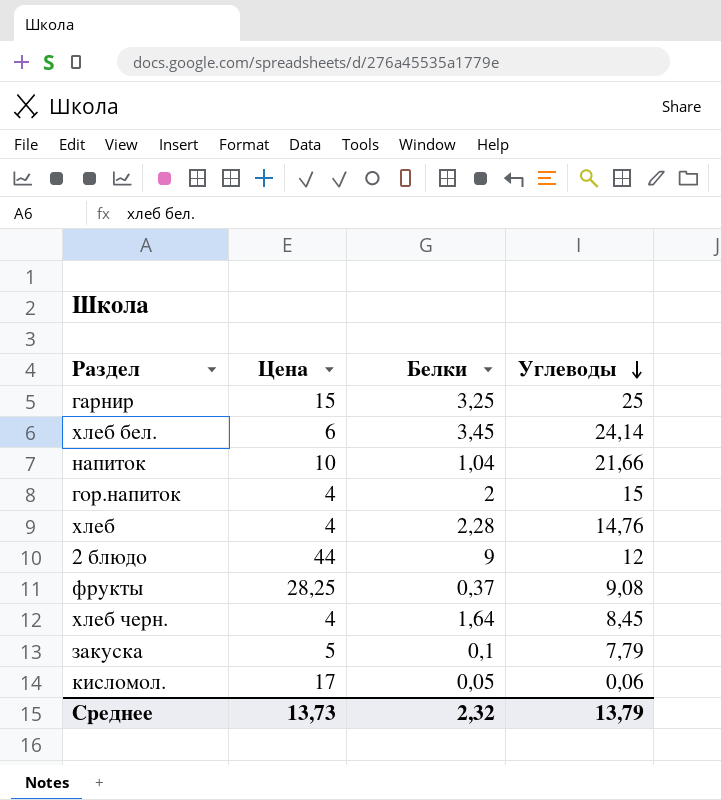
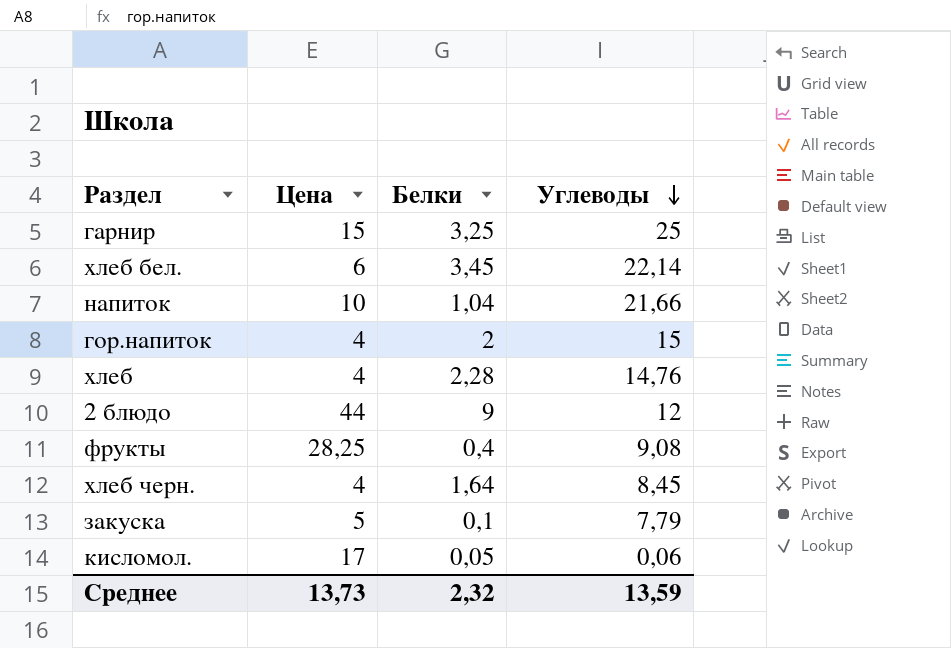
хлеб бел. | Углеводы: 24,14 -> 22,14
фрукты | Белки: 0,37 -> 0,4
Среднее | Углеводы: 13,79 -> 13,59

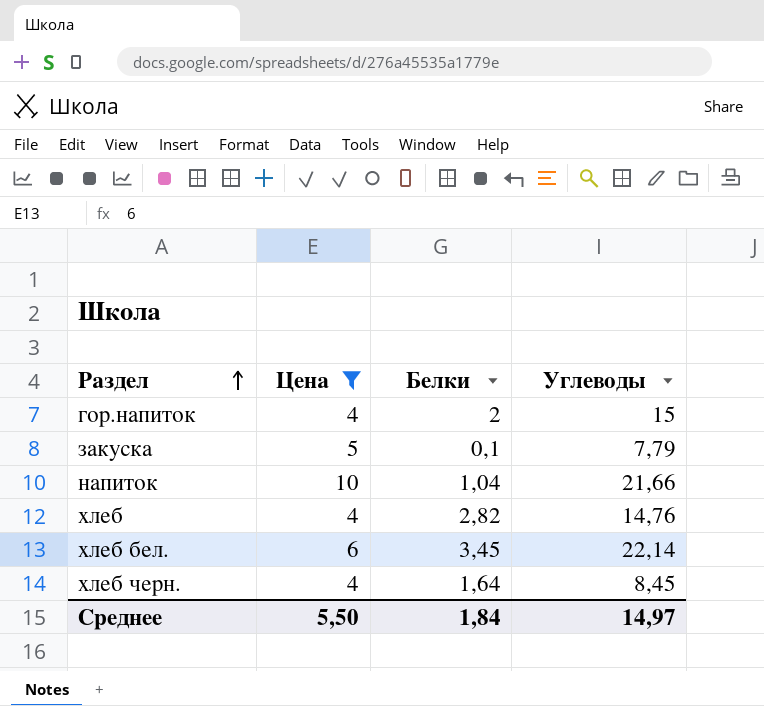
filter: none -> Цена <= 10
row order: Углеводы descending -> Раздел ascending
хлеб | Белки: 2,28 -> 2,82
Среднее | Цена: 13,73 -> 5,50
Среднее | Белки: 2,32 -> 1,84
Среднее | Углеводы: 13,59 -> 14,97

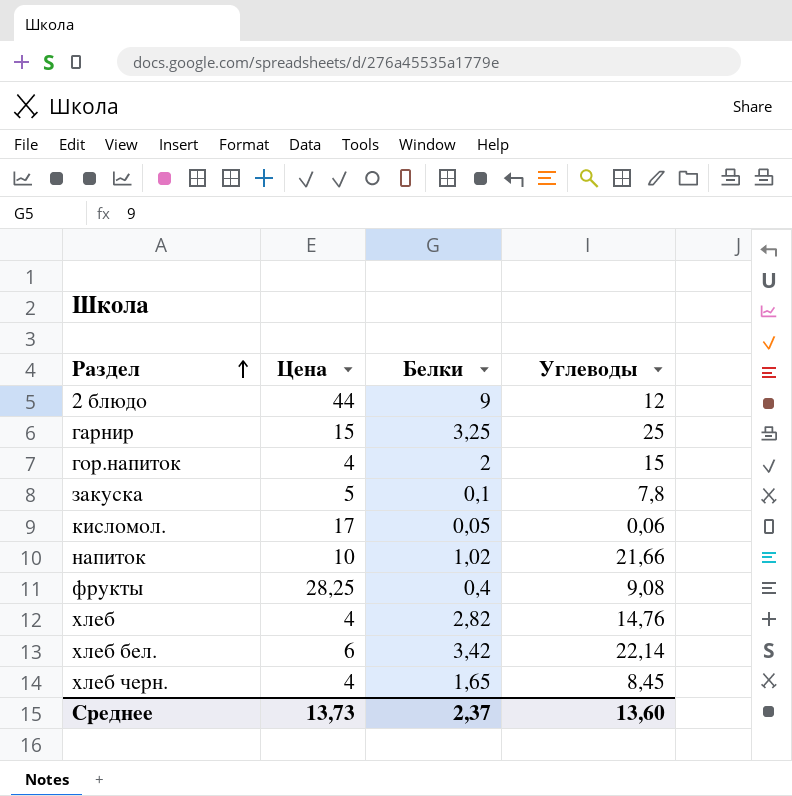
filter: Цена <= 10 -> none
закуска | Углеводы: 7,79 -> 7,8
напиток | Белки: 1,04 -> 1,02
хлеб бел. | Белки: 3,45 -> 3,42
хлеб черн. | Белки: 1,64 -> 1,65
Среднее | Цена: 5,50 -> 13,73
Среднее | Белки: 1,84 -> 2,37
Среднее | Углеводы: 14,97 -> 13,60

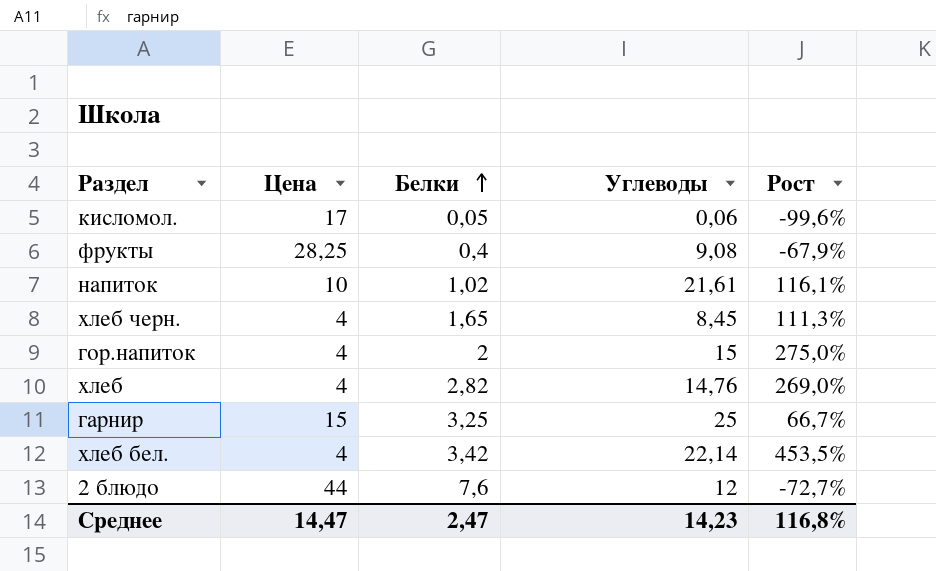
row order: Раздел ascending -> Белки ascending
column Рост | formula: none -> ([Углеводы] - [Цена]) / [Цена]
row закуска: 5 | 0,1 | 7,8 -> none
напиток | Углеводы: 21,66 -> 21,61
хлеб бел. | Цена: 6 -> 4
2 блюдо | Белки: 9 -> 7,6
Среднее | Цена: 13,73 -> 14,47
Среднее | Белки: 2,37 -> 2,47
Среднее | Углеводы: 13,60 -> 14,23

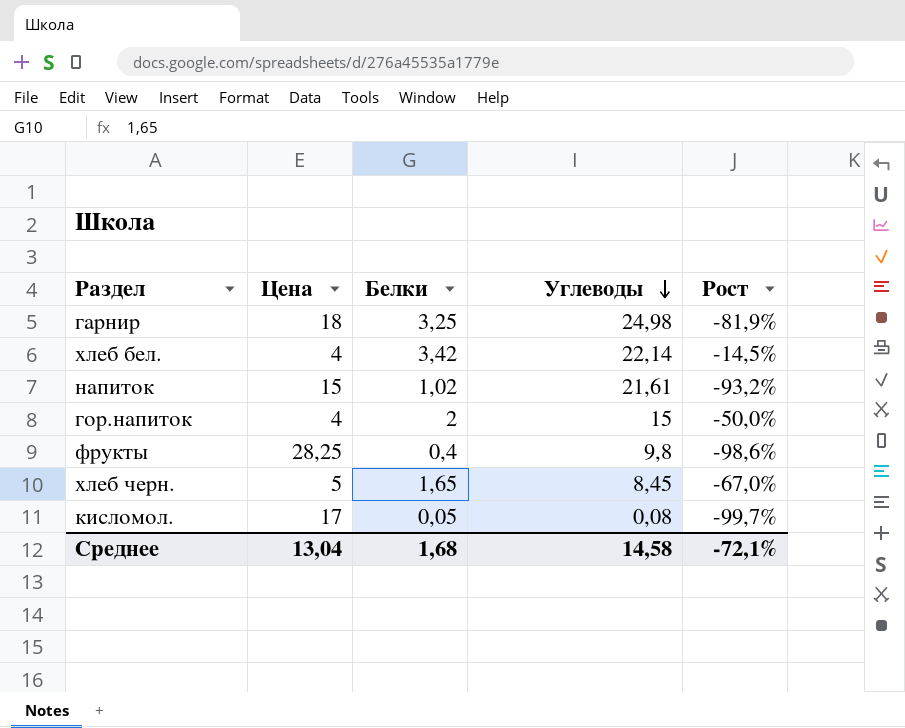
row order: Белки ascending -> Углеводы descending
column Рост | formula: ([Углеводы] - [Цена]) / [Цена] -> ([Белки] - [Цена]) / [Цена]
row хлеб: 4 | 2,82 | 14,76 | 269,0% -> none
row 2 блюдо: 44 | 7,6 | 12 | -72,7% -> none
гарнир | Цена: 15 -> 18
гарнир | Углеводы: 25 -> 24,98
напиток | Цена: 10 -> 15
фрукты | Углеводы: 9,08 -> 9,8
хлеб черн. | Цена: 4 -> 5
кисломол. | Углеводы: 0,06 -> 0,08
Среднее | Цена: 14,47 -> 13,04
Среднее | Белки: 2,47 -> 1,68
Среднее | Углеводы: 14,23 -> 14,58
Среднее | Рост: 116,8% -> -72,1%

